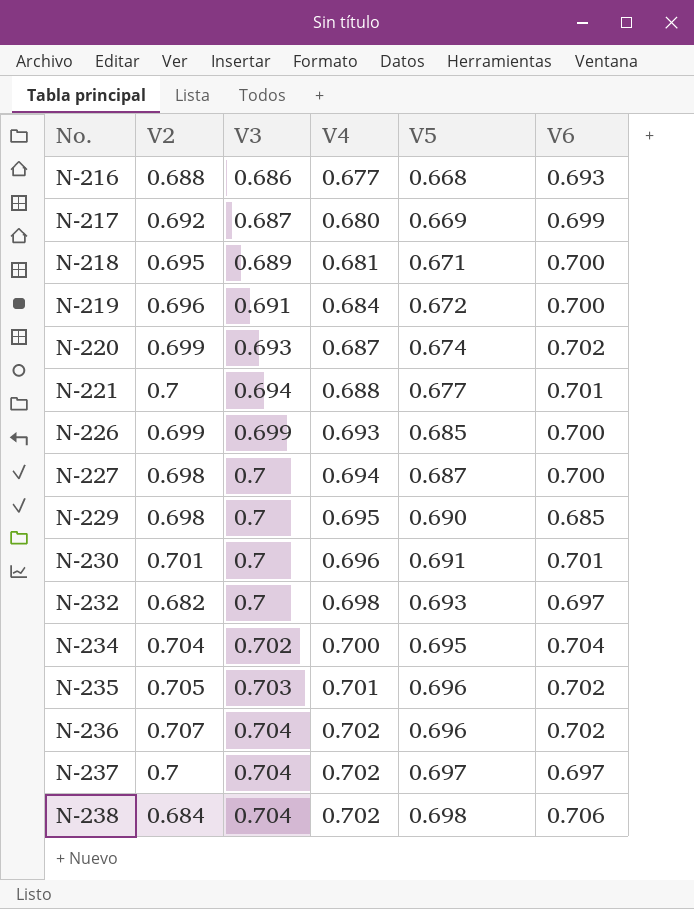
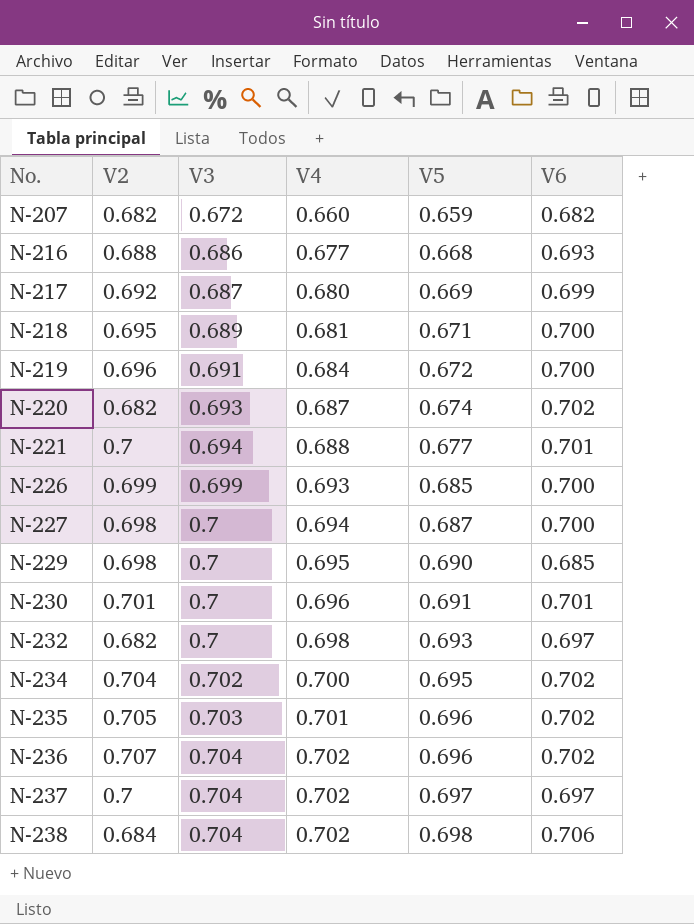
row N-207: none -> 0.682 | 0.672 | 0.660 | 0.659 | 0.682
N-220 | V2: 0.699 -> 0.682
N-234 | V6: 0.704 -> 0.702

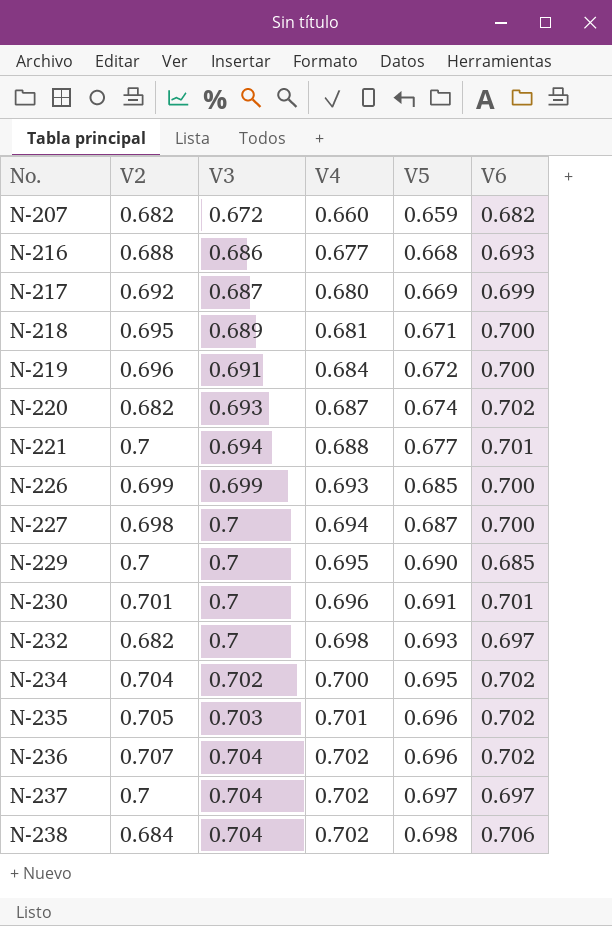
N-229 | V2: 0.698 -> 0.7

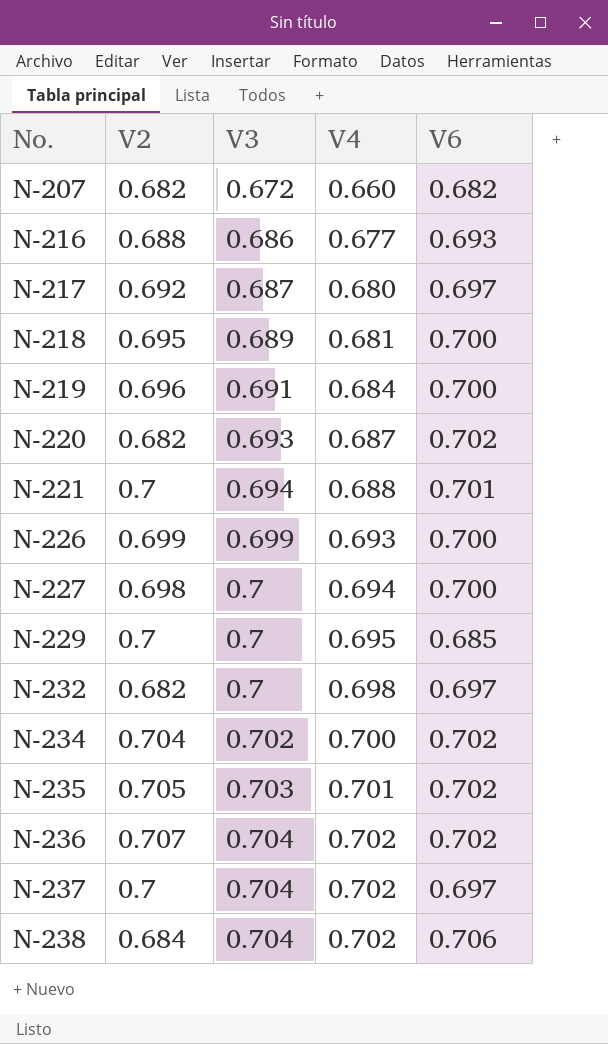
column V5 | position: 5 -> none
row N-230: 0.701 | 0.7 | 0.696 | 0.691 | 0.701 -> none
N-217 | V6: 0.699 -> 0.697

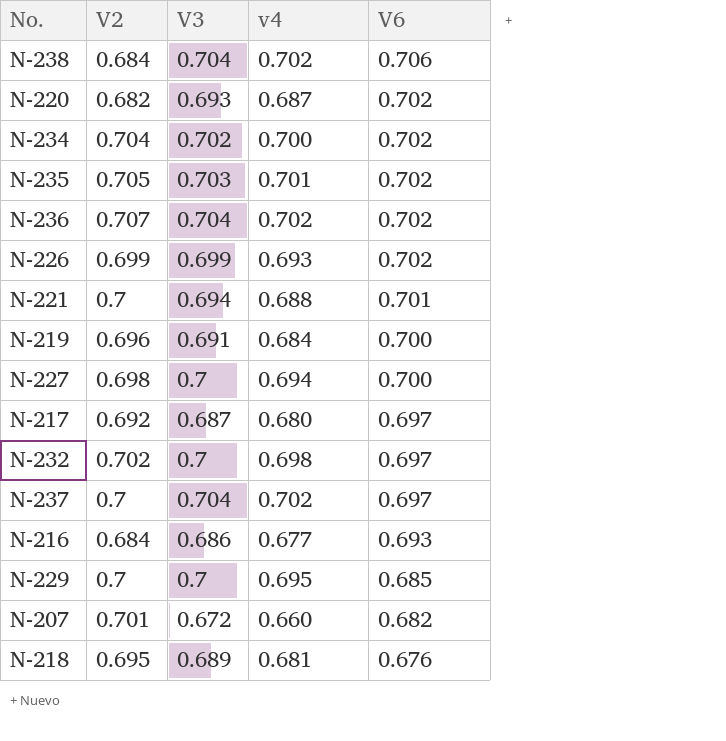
row order: No. ascending -> V6 descending
column name: V4 -> v4
N-226 | V6: 0.700 -> 0.702
N-232 | V2: 0.682 -> 0.702
N-216 | V2: 0.688 -> 0.684
N-207 | V2: 0.682 -> 0.701
N-218 | V6: 0.700 -> 0.676

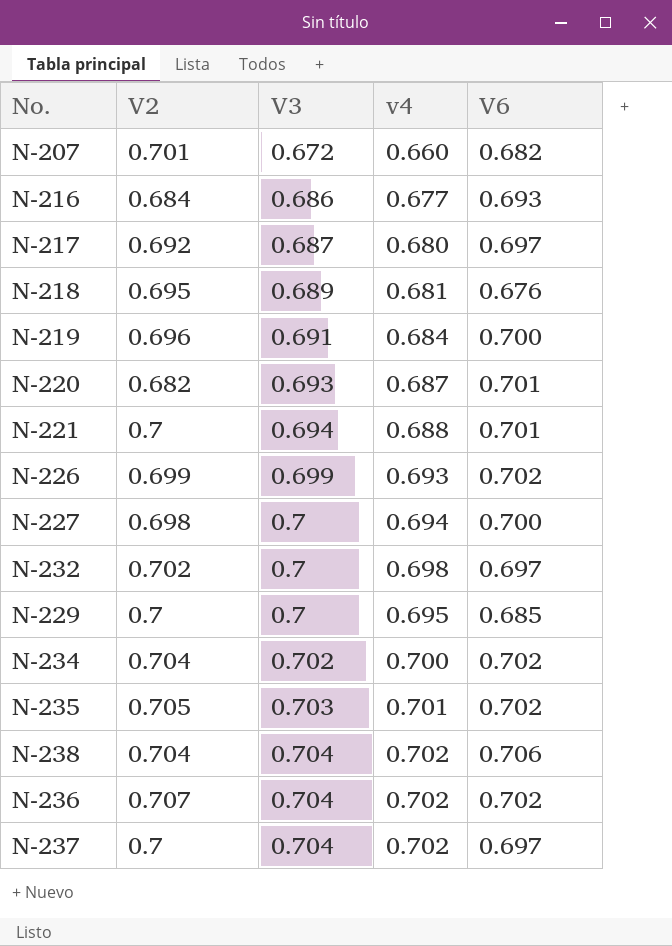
row order: V6 descending -> V3 ascending
N-220 | V6: 0.702 -> 0.701
N-238 | V2: 0.684 -> 0.704

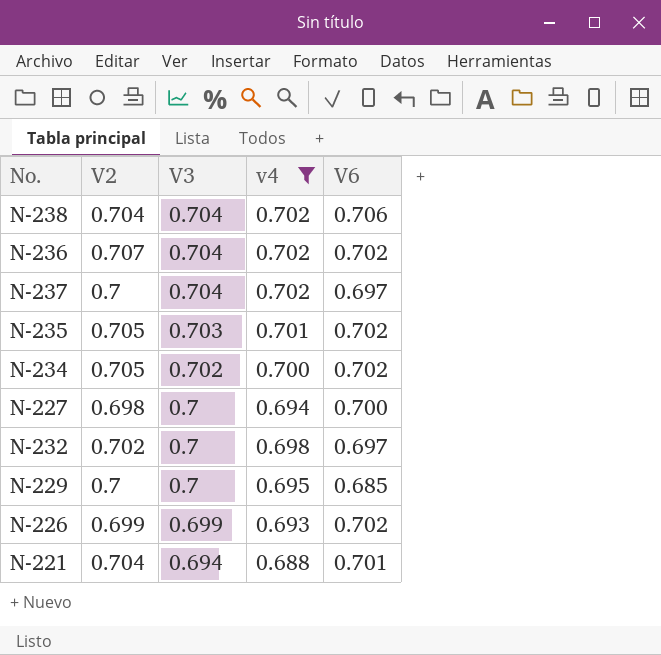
filter: none -> v4 >= 0.688
row order: V3 ascending -> V3 descending
N-234 | V2: 0.704 -> 0.705
N-221 | V2: 0.7 -> 0.704

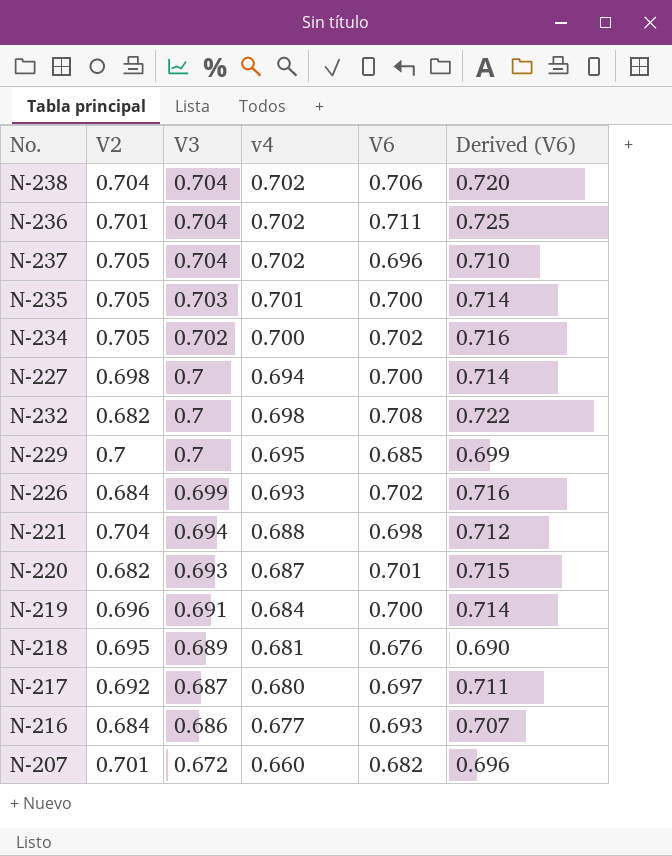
filter: v4 >= 0.688 -> none
column Derived (V6) | formula: none -> [V6] * 1.02
N-236 | V2: 0.707 -> 0.701
N-236 | V6: 0.702 -> 0.711
N-237 | V2: 0.7 -> 0.705
N-237 | V6: 0.697 -> 0.696
N-235 | V6: 0.702 -> 0.700
N-232 | V2: 0.702 -> 0.682
N-232 | V6: 0.697 -> 0.708
N-226 | V2: 0.699 -> 0.684
N-221 | V6: 0.701 -> 0.698

